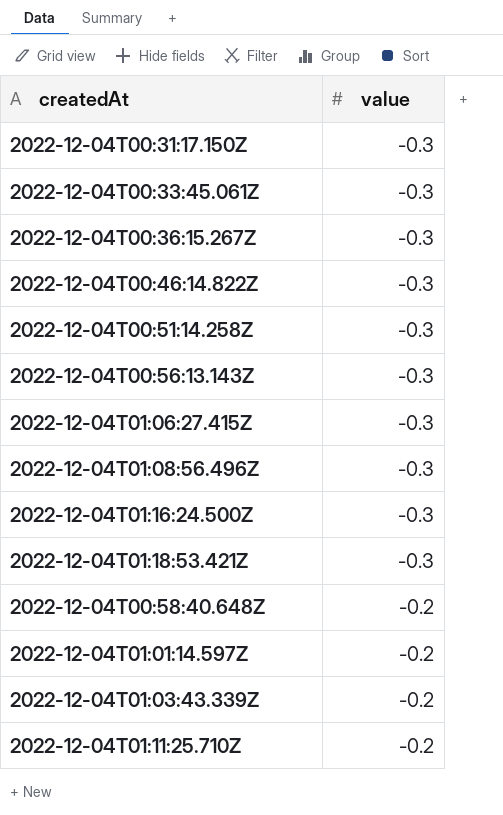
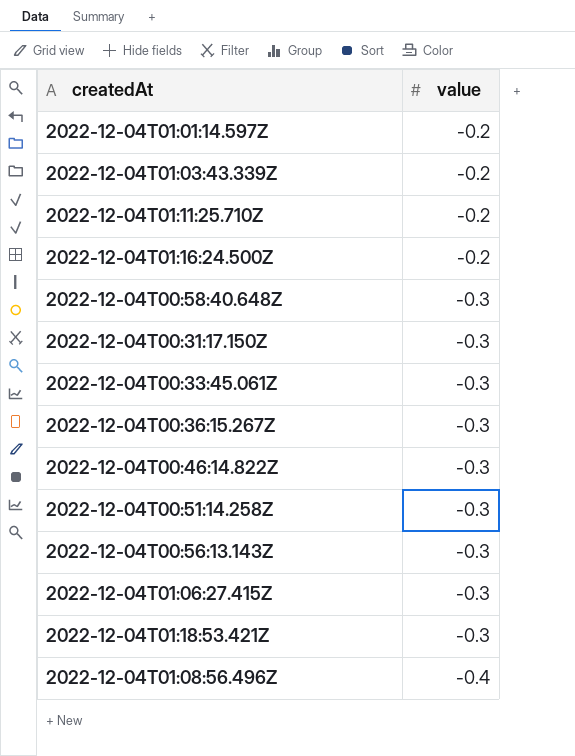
row order: value ascending -> value descending
2022-12-04T01:16:24.500Z | value: -0.3 -> -0.2
2022-12-04T00:58:40.648Z | value: -0.2 -> -0.3
2022-12-04T01:08:56.496Z | value: -0.3 -> -0.4

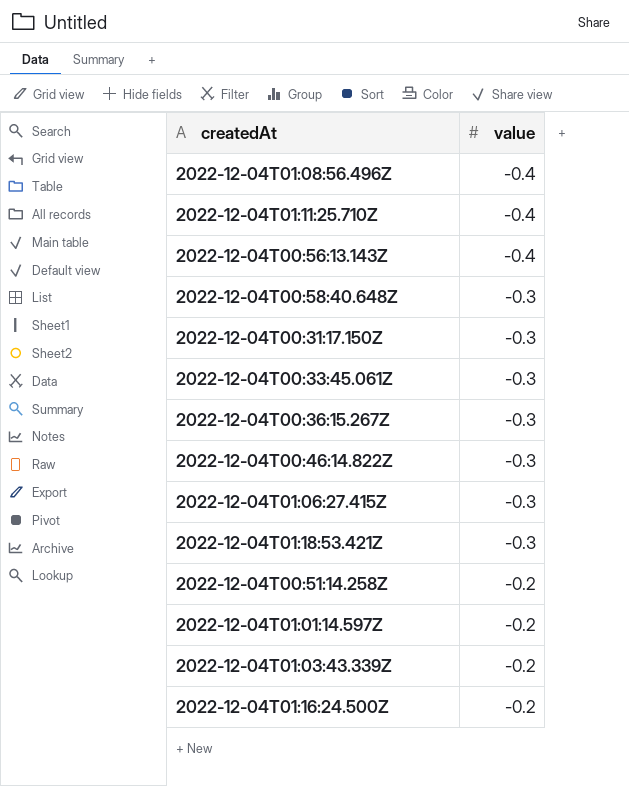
row order: value descending -> value ascending
2022-12-04T01:11:25.710Z | value: -0.2 -> -0.4
2022-12-04T00:56:13.143Z | value: -0.3 -> -0.4
2022-12-04T00:51:14.258Z | value: -0.3 -> -0.2

